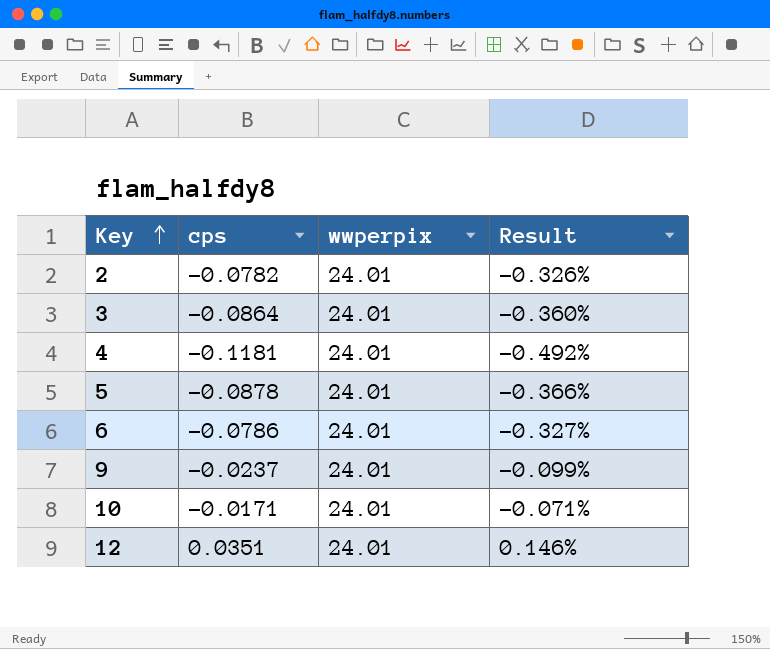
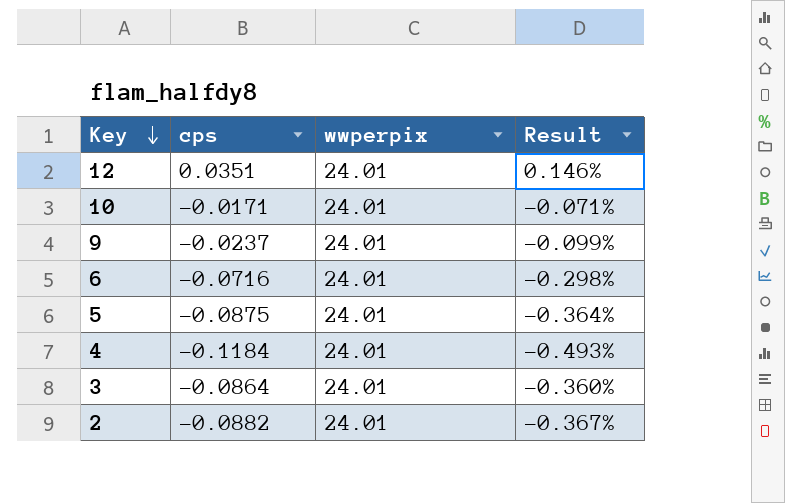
row order: Key ascending -> Key descending
6 | cps: -0.0786 -> -0.0716
6 | Result: -0.327% -> -0.298%
5 | cps: -0.0878 -> -0.0875
5 | Result: -0.366% -> -0.364%
4 | cps: -0.1181 -> -0.1184
4 | Result: -0.492% -> -0.493%
2 | cps: -0.0782 -> -0.0882
2 | Result: -0.326% -> -0.367%

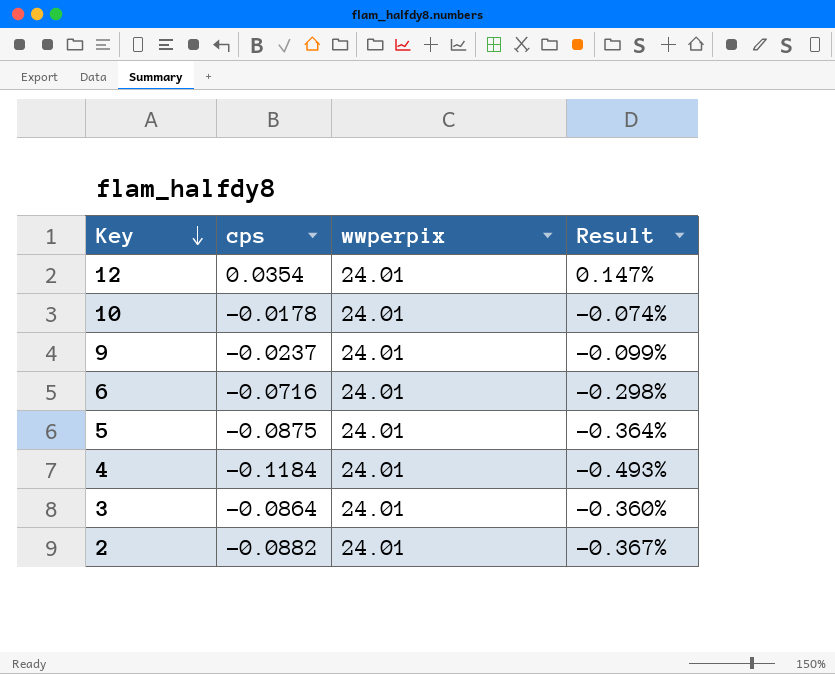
12 | cps: 0.0351 -> 0.0354
12 | Result: 0.146% -> 0.147%
10 | cps: -0.0171 -> -0.0178
10 | Result: -0.071% -> -0.074%

